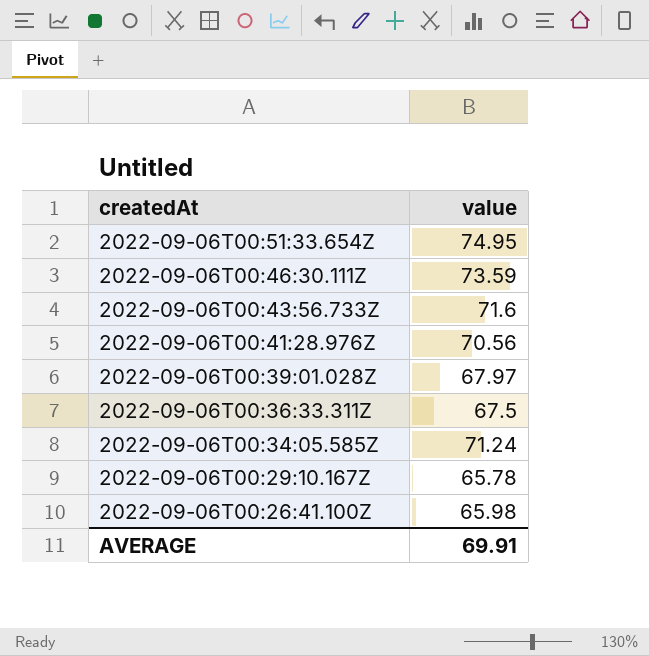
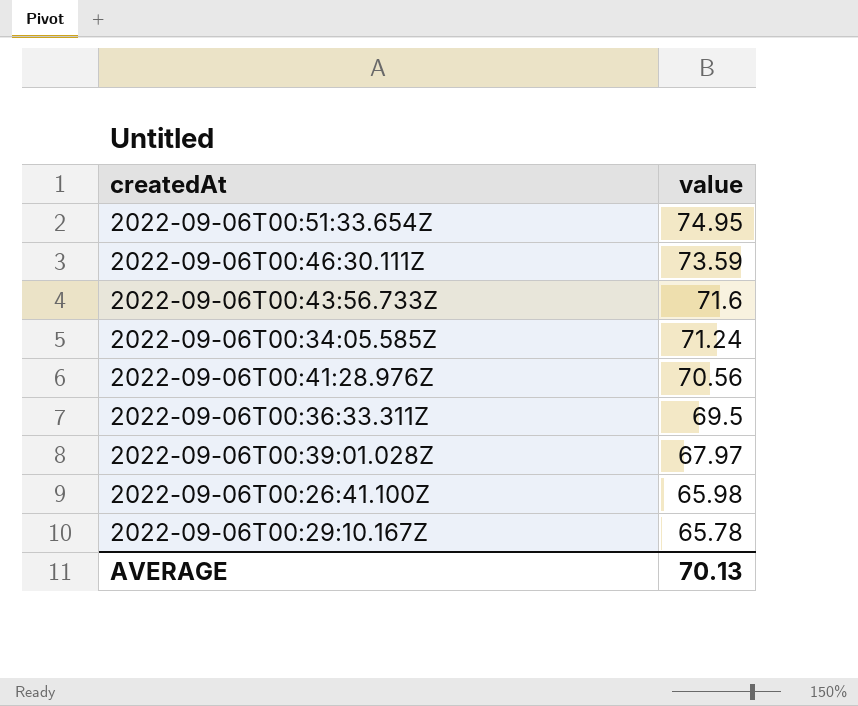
row order: createdAt descending -> value descending
2022-09-06T00:36:33.311Z | value: 67.5 -> 69.5
AVERAGE | value: 69.91 -> 70.13

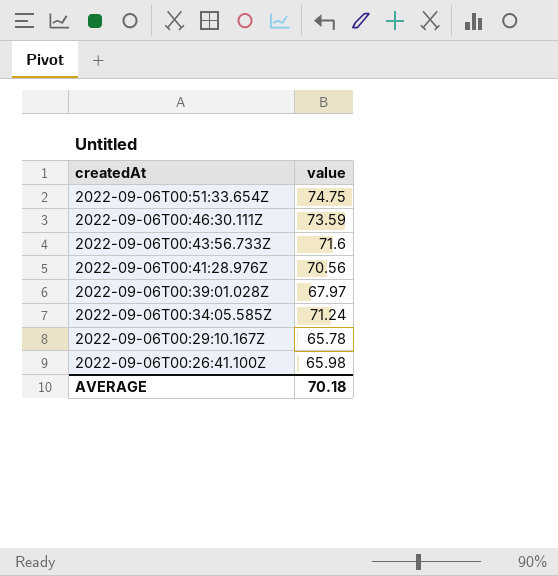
row order: value descending -> createdAt descending
row 2022-09-06T00:36:33.311Z: 69.5 -> none
2022-09-06T00:51:33.654Z | value: 74.95 -> 74.75
AVERAGE | value: 70.13 -> 70.18

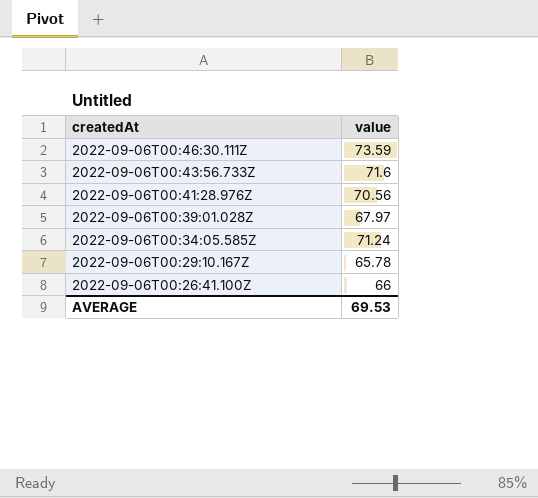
row 2022-09-06T00:51:33.654Z: 74.75 -> none
2022-09-06T00:26:41.100Z | value: 65.98 -> 66
AVERAGE | value: 70.18 -> 69.53

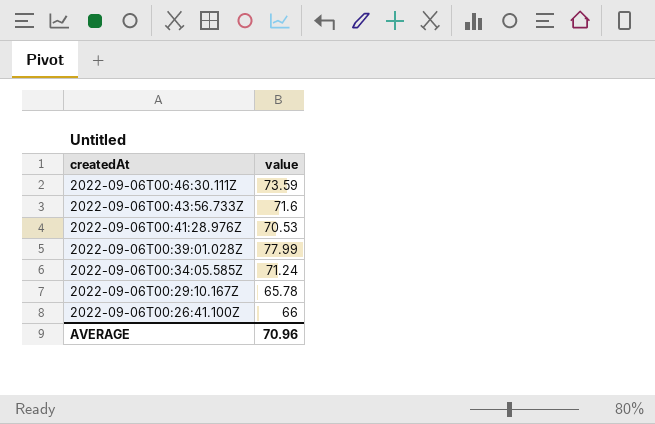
2022-09-06T00:41:28.976Z | value: 70.56 -> 70.53
2022-09-06T00:39:01.028Z | value: 67.97 -> 77.99
AVERAGE | value: 69.53 -> 70.96

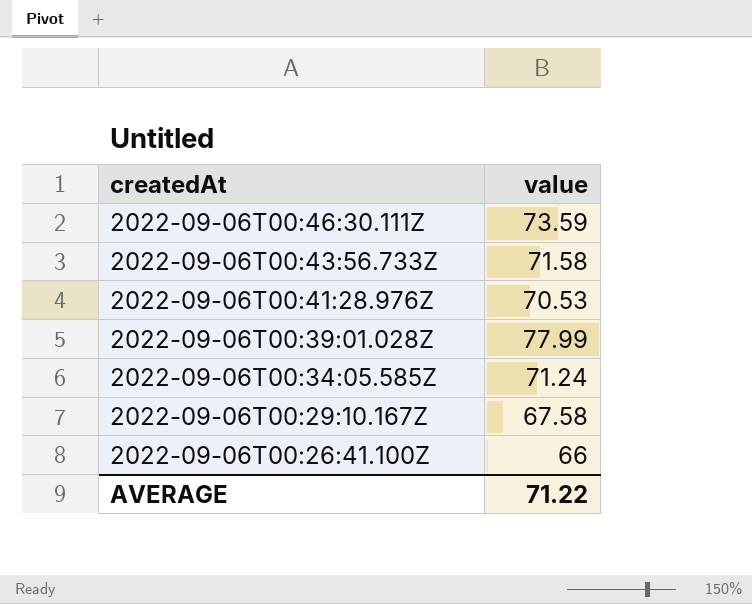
2022-09-06T00:43:56.733Z | value: 71.6 -> 71.58
2022-09-06T00:29:10.167Z | value: 65.78 -> 67.58
AVERAGE | value: 70.96 -> 71.22

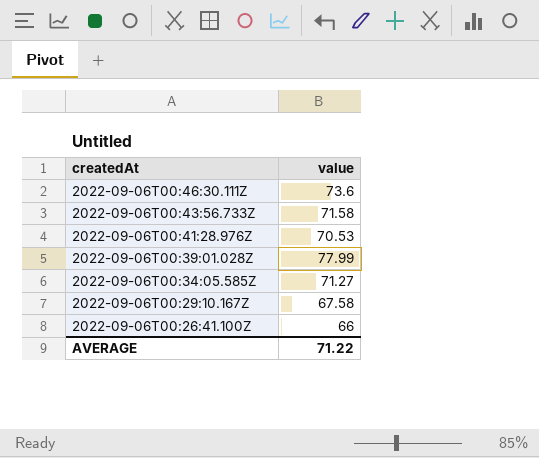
2022-09-06T00:46:30.111Z | value: 73.59 -> 73.6
2022-09-06T00:34:05.585Z | value: 71.24 -> 71.27

